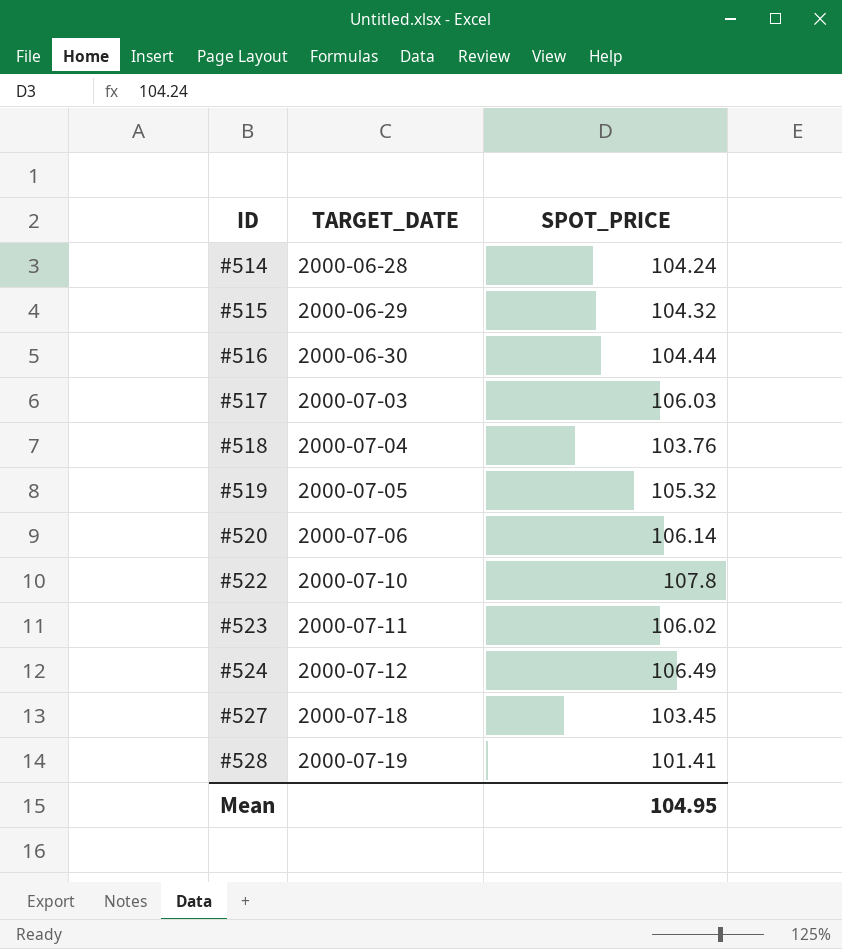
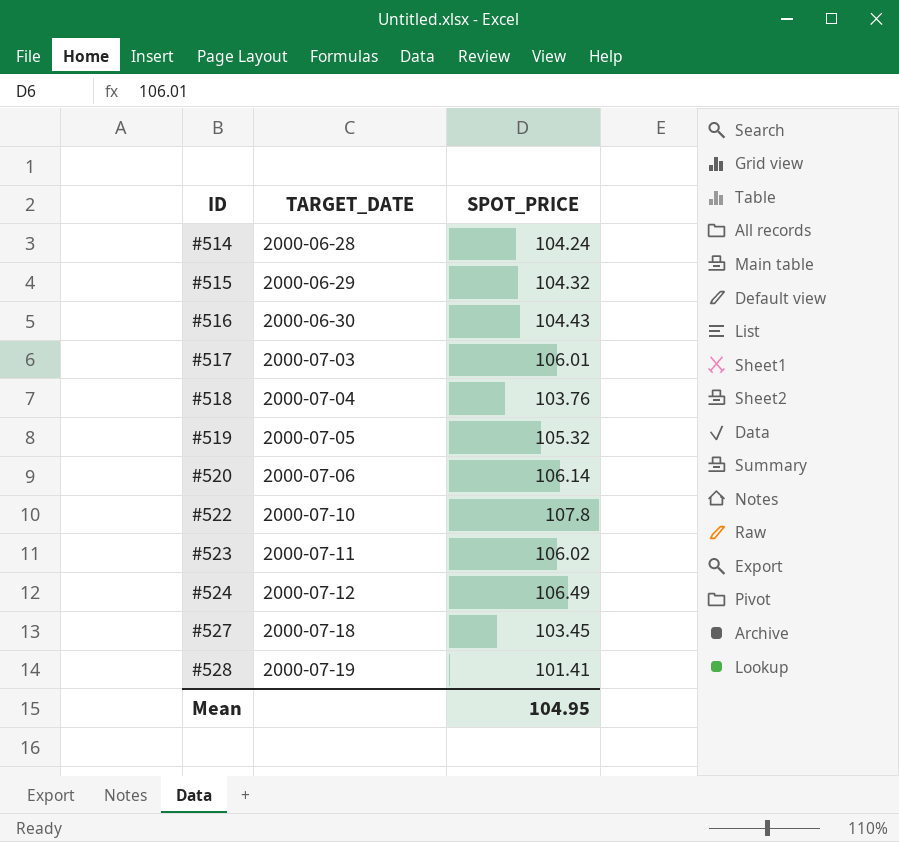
#516 | SPOT_PRICE: 104.44 -> 104.43
#517 | SPOT_PRICE: 106.03 -> 106.01

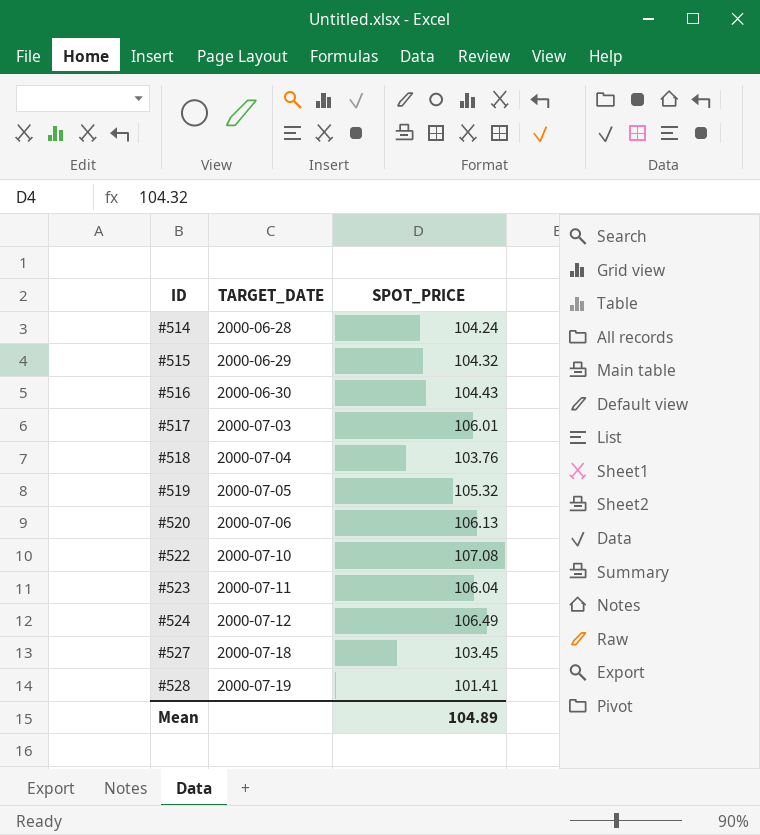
#520 | SPOT_PRICE: 106.14 -> 106.13
#522 | SPOT_PRICE: 107.8 -> 107.08
#523 | SPOT_PRICE: 106.02 -> 106.04
Mean | SPOT_PRICE: 104.95 -> 104.89

